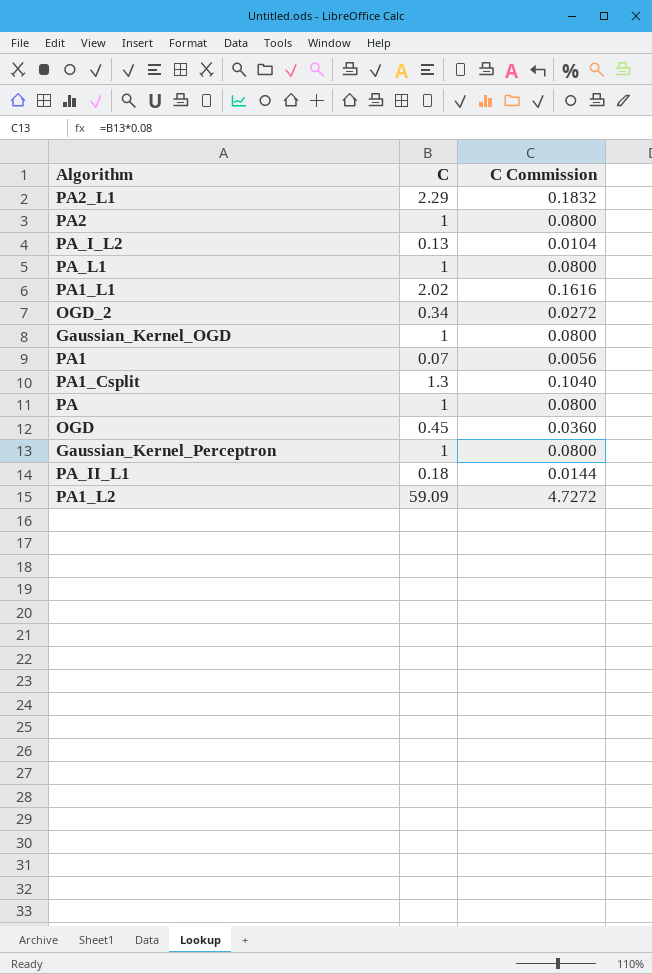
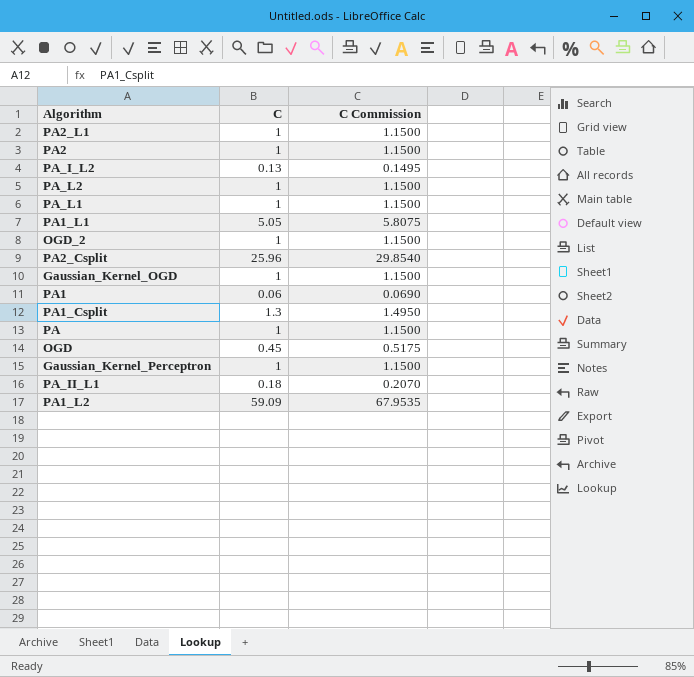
column C Commission | formula: [C] * 0.08 -> [C] * 1.15
PA2_L1 | C: 2.29 -> 1
row PA_L2: none -> 1 | 1.1500
PA1_L1 | C: 2.02 -> 5.05
OGD_2 | C: 0.34 -> 1
row PA2_Csplit: none -> 25.96 | 29.8540
PA1 | C: 0.07 -> 0.06

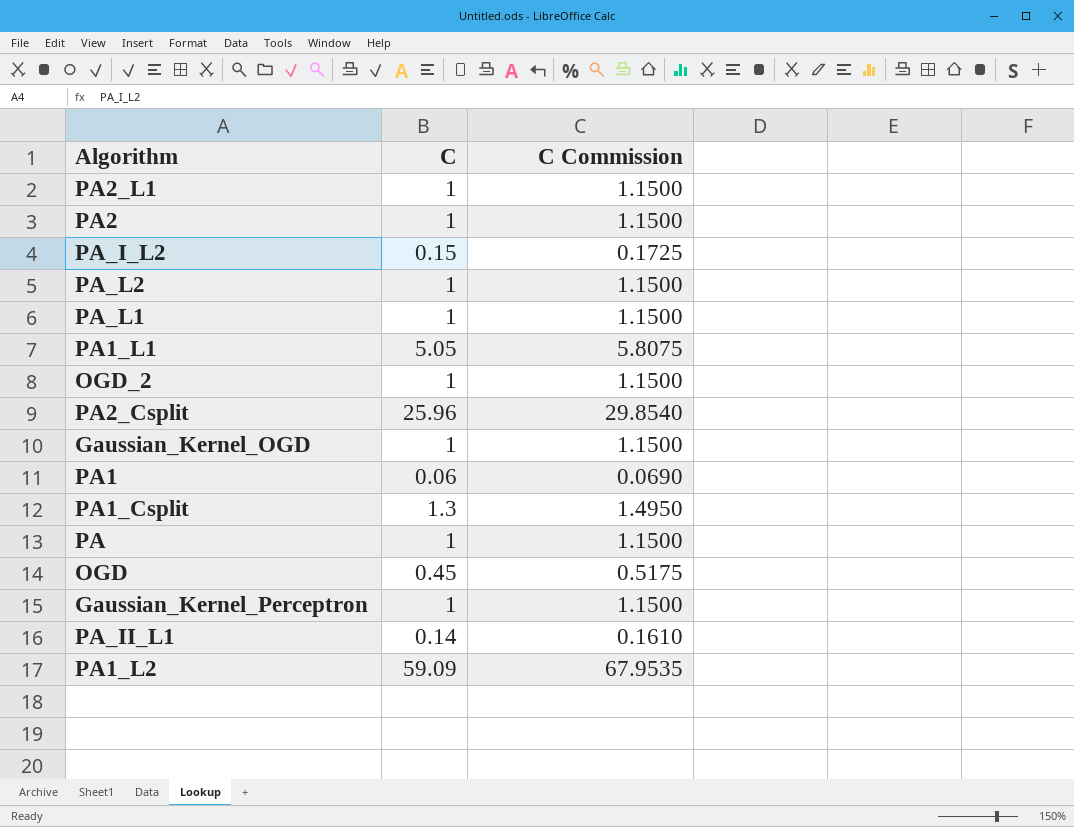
PA_I_L2 | C: 0.13 -> 0.15
PA_I_L2 | C Commission: 0.1495 -> 0.1725
PA_II_L1 | C: 0.18 -> 0.14
PA_II_L1 | C Commission: 0.2070 -> 0.1610

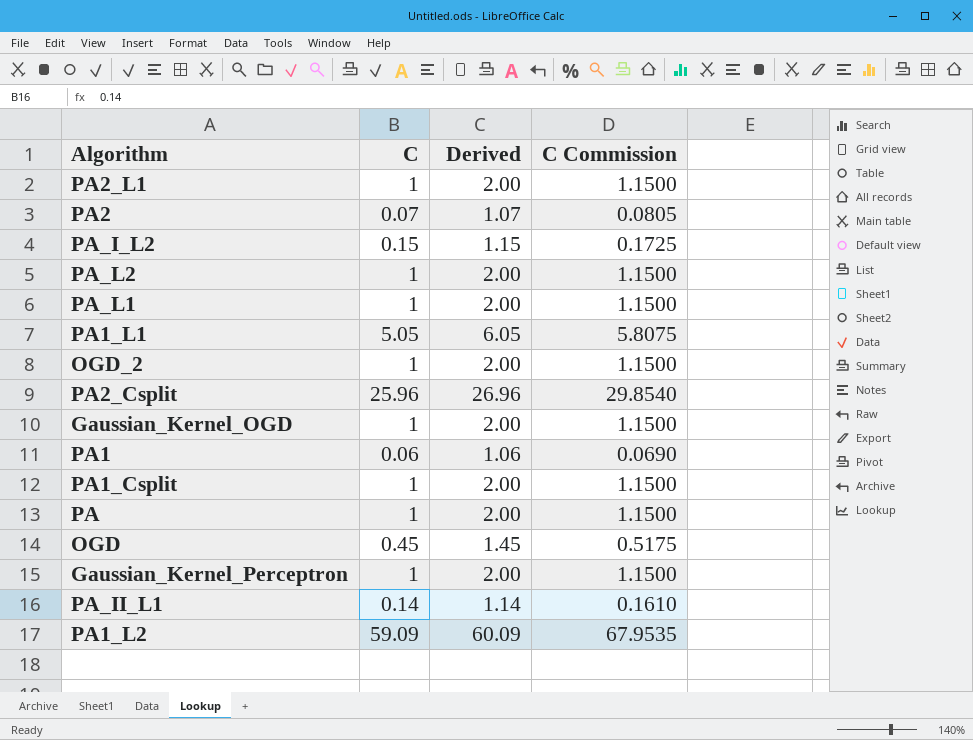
column Derived | formula: none -> [C] + 1
PA2 | C: 1 -> 0.07
PA2 | C Commission: 1.1500 -> 0.0805
PA1_Csplit | C: 1.3 -> 1
PA1_Csplit | C Commission: 1.4950 -> 1.1500

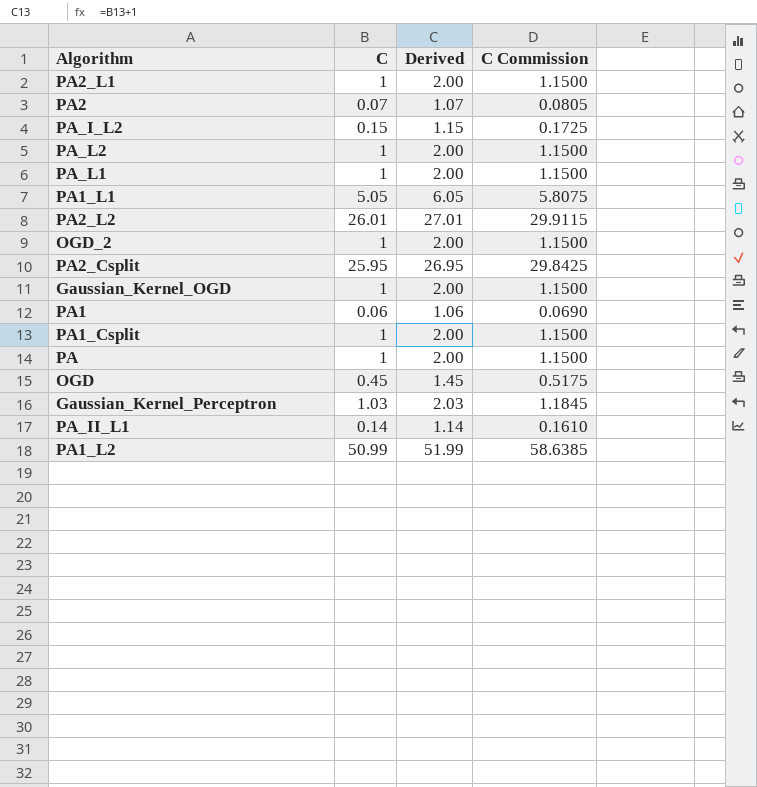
row PA2_L2: none -> 26.01 | 27.01 | 29.9115
PA2_Csplit | C: 25.96 -> 25.95
PA2_Csplit | Derived: 26.96 -> 26.95
PA2_Csplit | C Commission: 29.8540 -> 29.8425
Gaussian_Kernel_Perceptron | C: 1 -> 1.03
Gaussian_Kernel_Perceptron | Derived: 2.00 -> 2.03
Gaussian_Kernel_Perceptron | C Commission: 1.1500 -> 1.1845
PA1_L2 | C: 59.09 -> 50.99
PA1_L2 | Derived: 60.09 -> 51.99
PA1_L2 | C Commission: 67.9535 -> 58.6385

